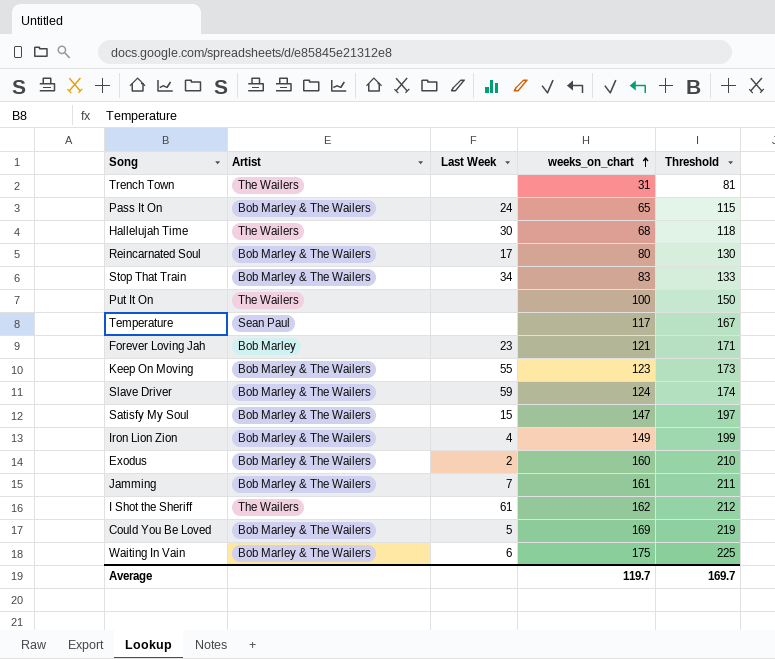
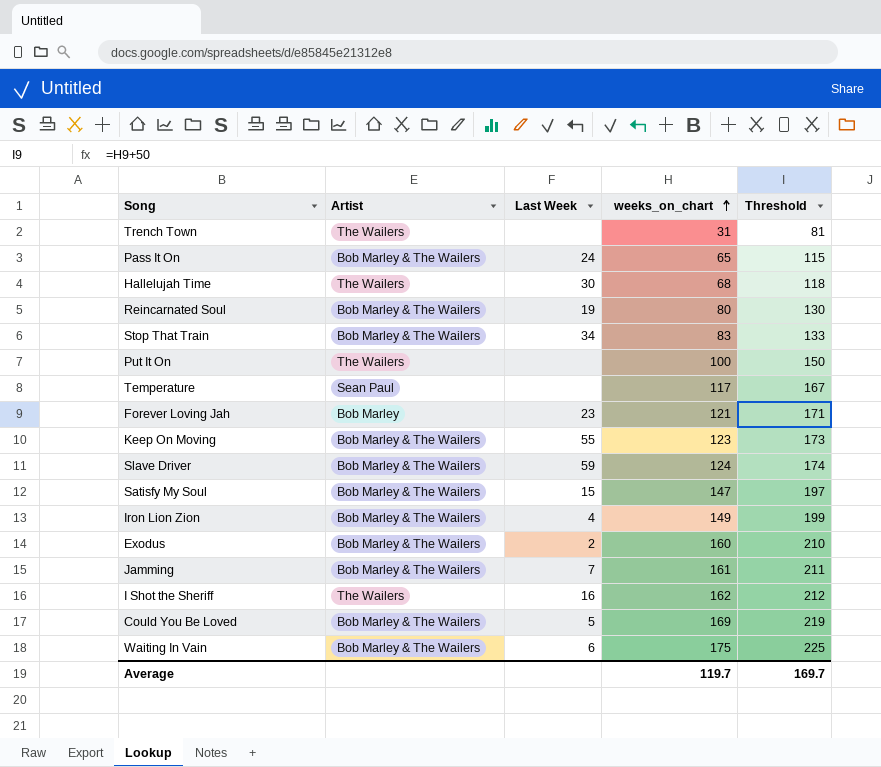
Reincarnated Soul | Last Week: 17 -> 19
I Shot the Sheriff | Last Week: 61 -> 16

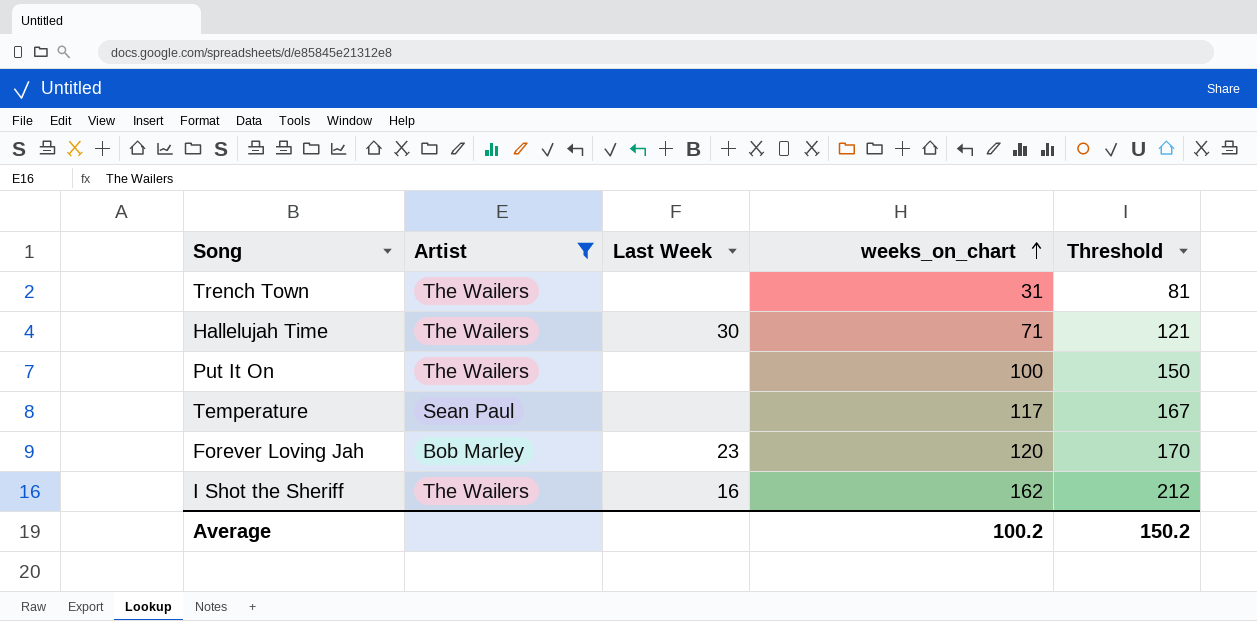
filter: none -> Artist != Bob Marley & The Wailers
Hallelujah Time | weeks_on_chart: 68 -> 71
Hallelujah Time | Threshold: 118 -> 121
Forever Loving Jah | weeks_on_chart: 121 -> 120
Forever Loving Jah | Threshold: 171 -> 170
Average | weeks_on_chart: 119.7 -> 100.2
Average | Threshold: 169.7 -> 150.2

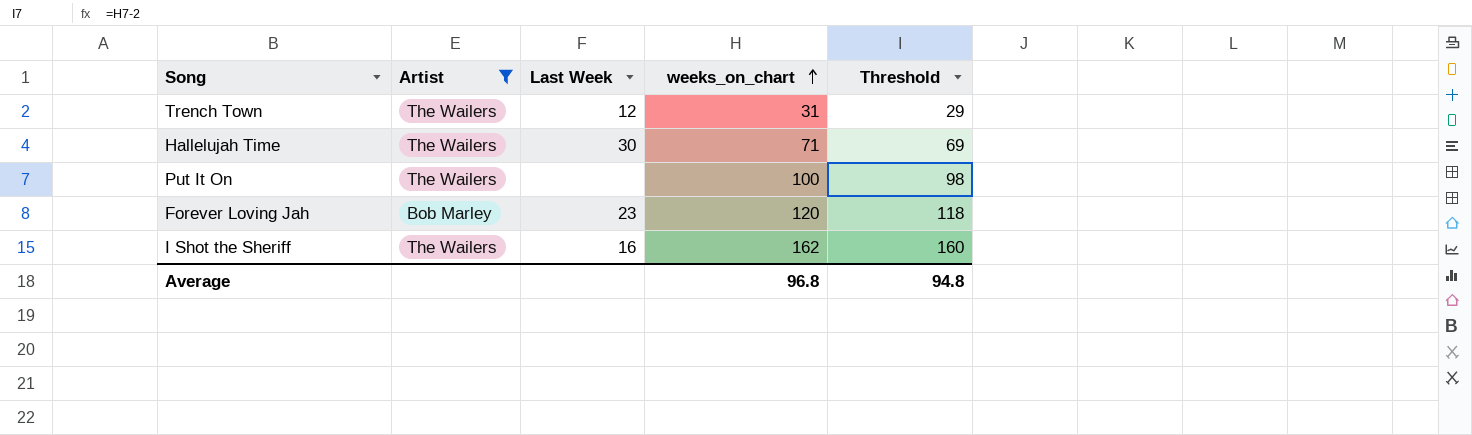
column Threshold | formula: [weeks_on_chart] + 50 -> [weeks_on_chart] - 2
row Temperature: Sean Paul | none | 117 | 167 -> none
Trench Town | Last Week: none -> 12
Average | weeks_on_chart: 100.2 -> 96.8
Average | Threshold: 150.2 -> 94.8

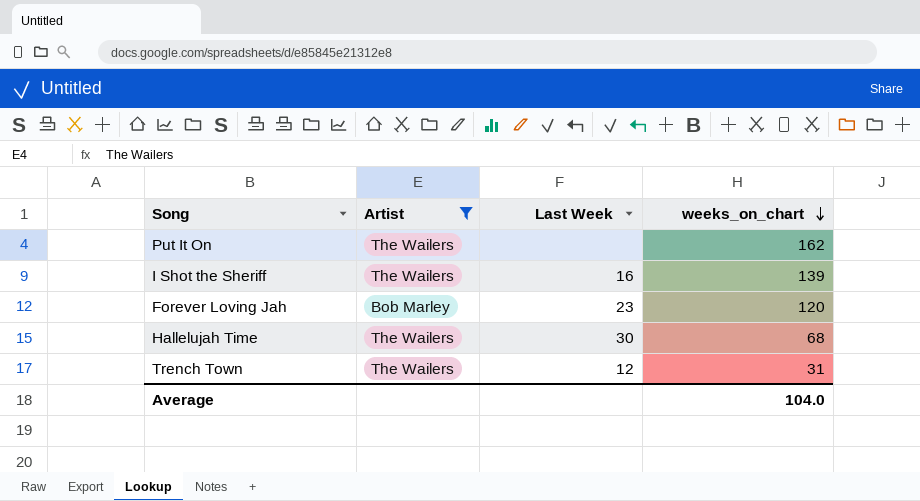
row order: weeks_on_chart ascending -> weeks_on_chart descending
column Threshold | formula: [weeks_on_chart] - 2 -> none
Put It On | weeks_on_chart: 100 -> 162
I Shot the Sheriff | weeks_on_chart: 162 -> 139
Hallelujah Time | weeks_on_chart: 71 -> 68
Average | weeks_on_chart: 96.8 -> 104.0

